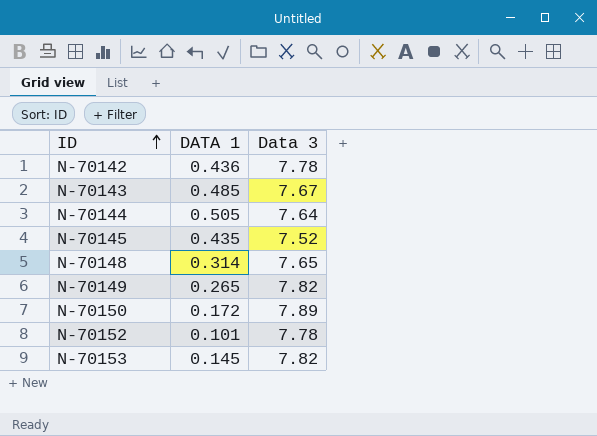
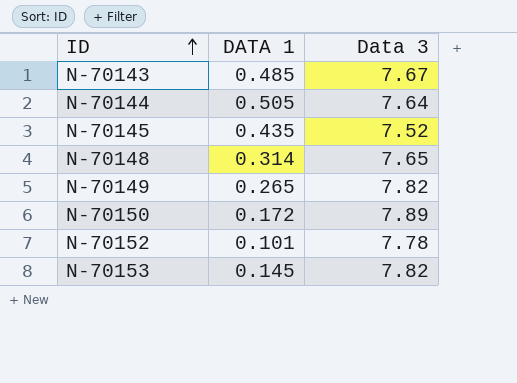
row N-70142: 0.436 | 7.78 -> none

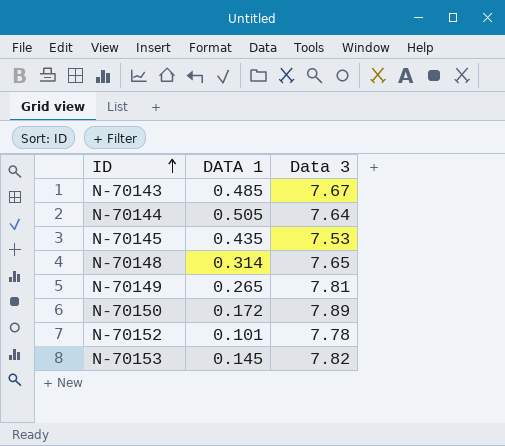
N-70145 | Data 3: 7.52 -> 7.53
N-70149 | Data 3: 7.82 -> 7.81

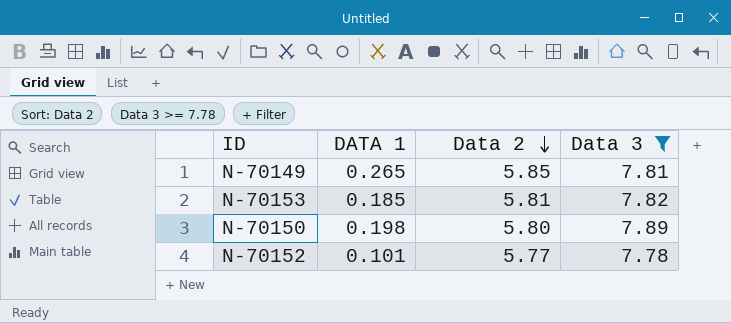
filter: none -> Data 3 >= 7.78
row order: ID ascending -> Data 2 descending
column Data 2 | position: none -> 3
N-70153 | DATA 1: 0.145 -> 0.185
N-70150 | DATA 1: 0.172 -> 0.198

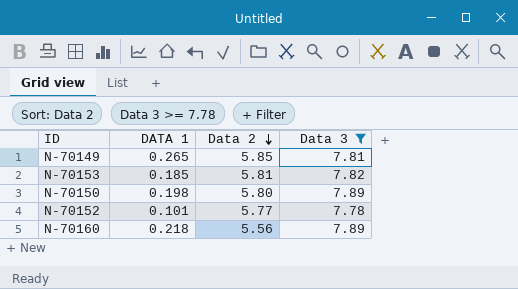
row N-70160: none -> 0.218 | 5.56 | 7.89

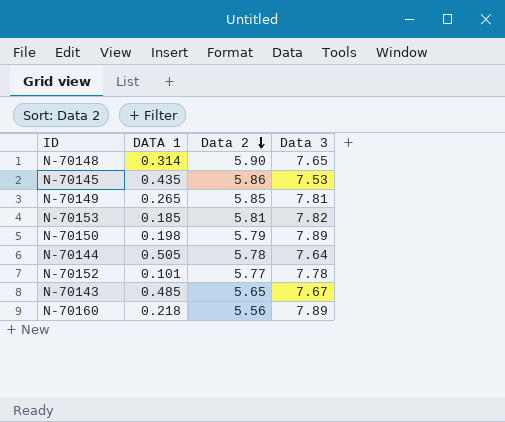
filter: Data 3 >= 7.78 -> none
N-70150 | Data 2: 5.80 -> 5.79

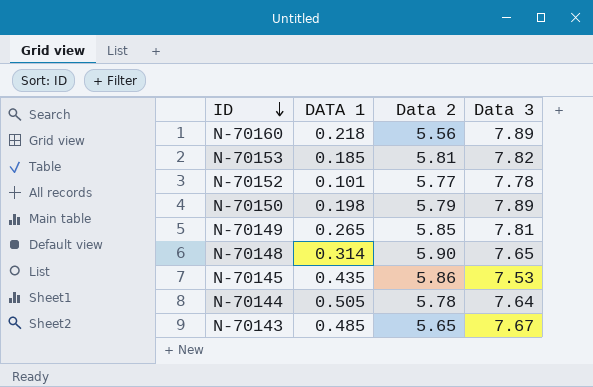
row order: Data 2 descending -> ID descending

